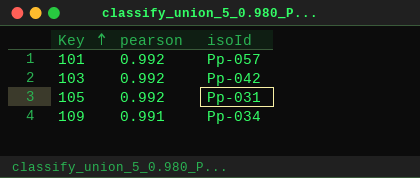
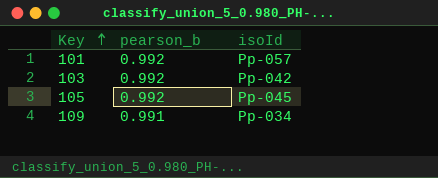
column name: pearson -> pearson_b
105 | isoId: Pp-031 -> Pp-045

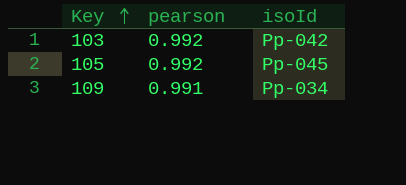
column name: pearson_b -> pearson
row 101: 0.992 | Pp-057 -> none

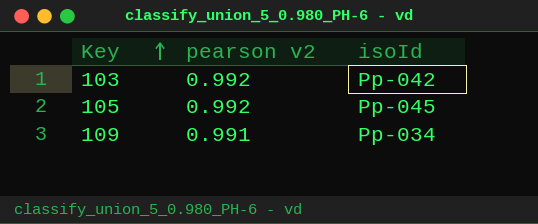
column name: pearson -> pearson v2

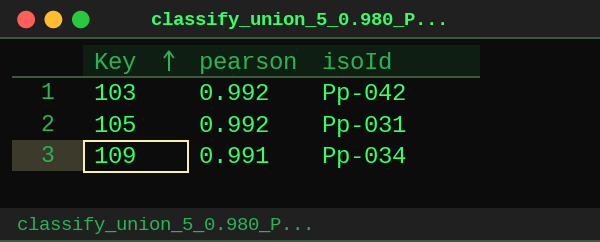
column name: pearson v2 -> pearson
105 | isoId: Pp-045 -> Pp-031

